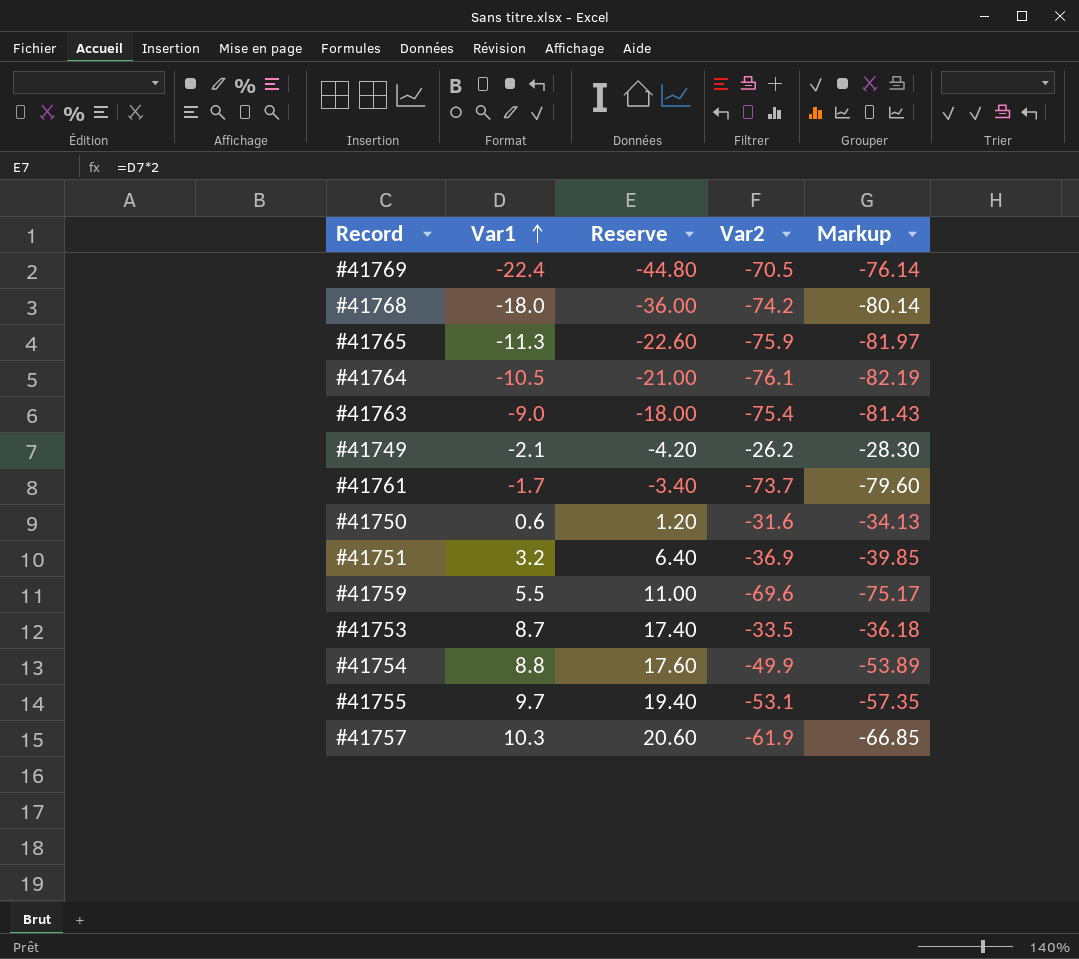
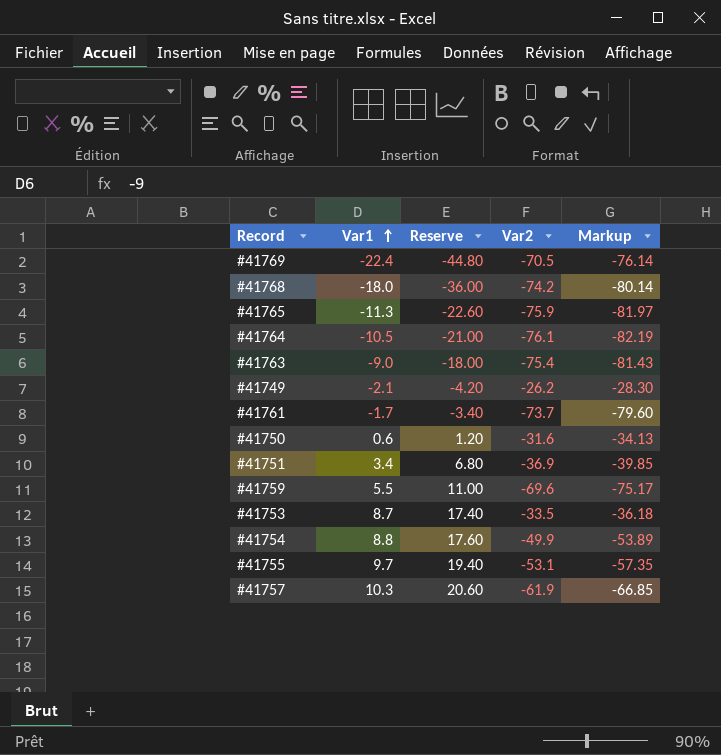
#41751 | Var1: 3.2 -> 3.4
#41751 | Reserve: 6.40 -> 6.80

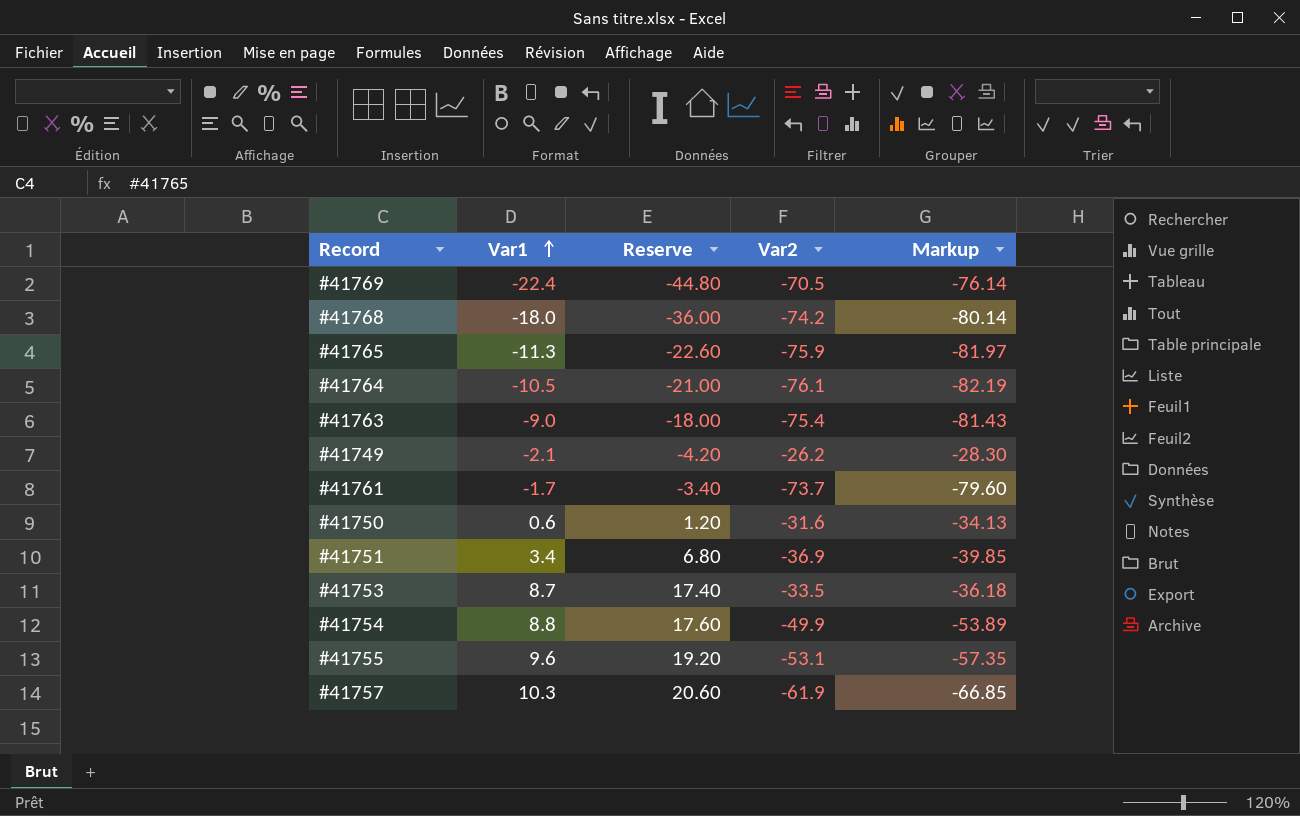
row #41759: 5.5 | 11.00 | -69.6 | -75.17 -> none
#41755 | Var1: 9.7 -> 9.6
#41755 | Reserve: 19.40 -> 19.20

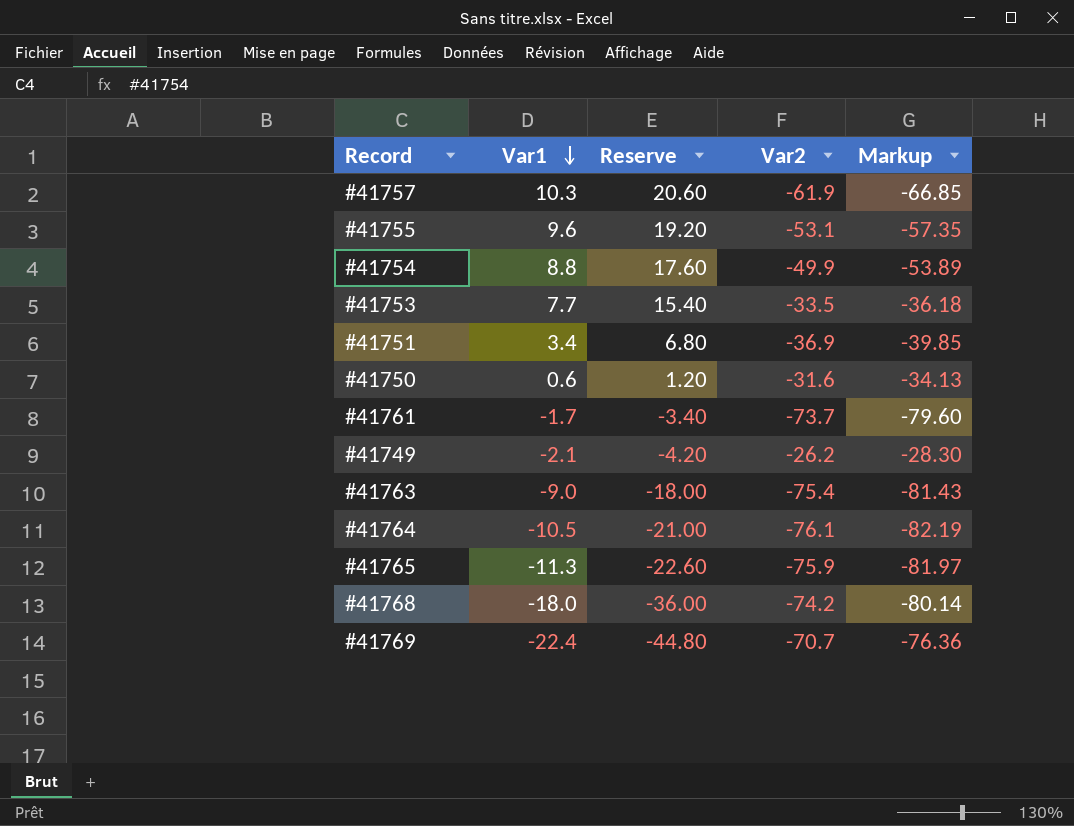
row order: Var1 ascending -> Var1 descending
#41753 | Var1: 8.7 -> 7.7
#41753 | Reserve: 17.40 -> 15.40
#41769 | Var2: -70.5 -> -70.7
#41769 | Markup: -76.14 -> -76.36

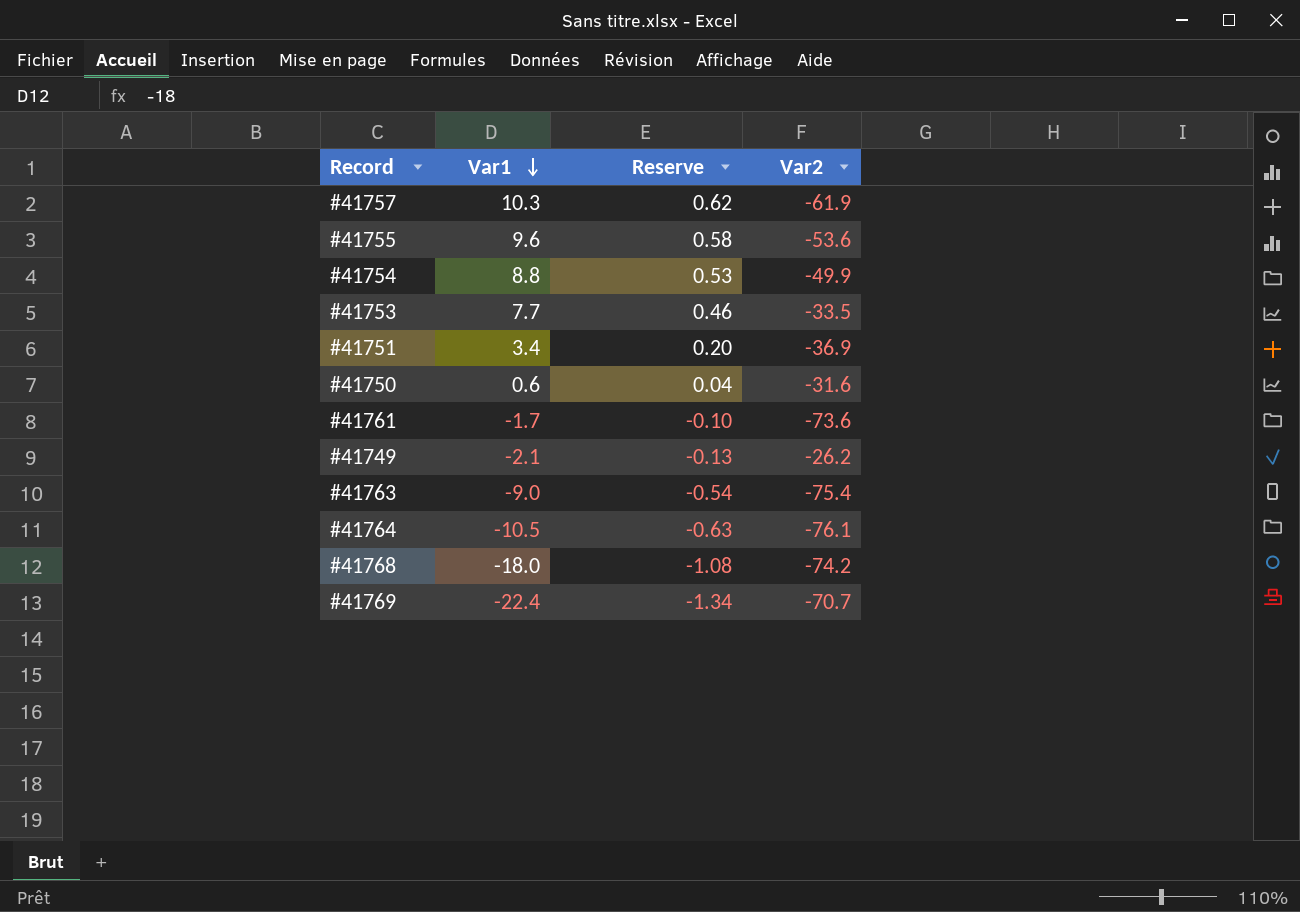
column Markup | formula: [Var2] * 1.08 -> none
column Reserve | formula: [Var1] * 2 -> [Var1] * 0.06
row #41765: -11.3 | -22.60 | -75.9 | -81.97 -> none
#41755 | Var2: -53.1 -> -53.6
#41761 | Var2: -73.7 -> -73.6

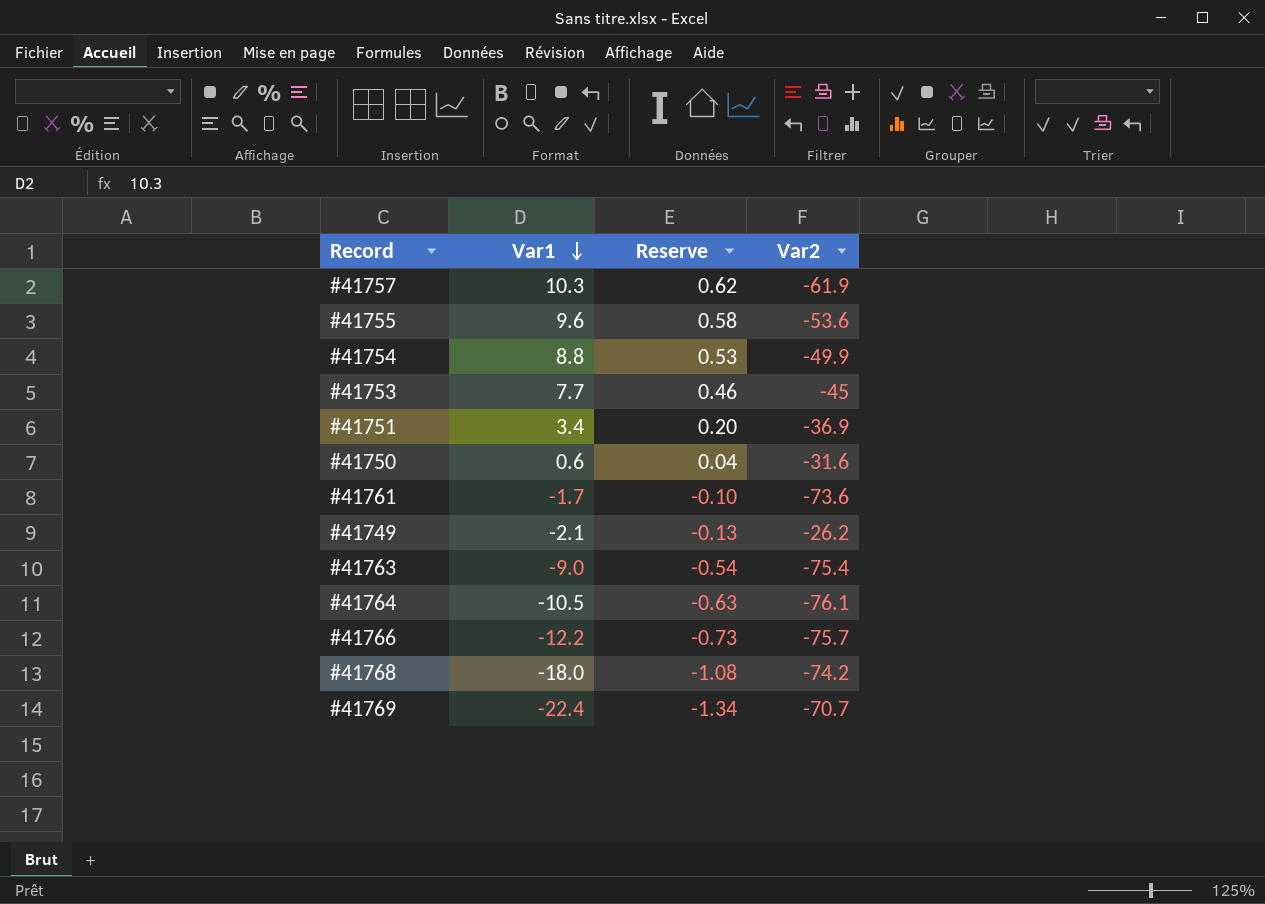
#41753 | Var2: -33.5 -> -45
row #41766: none -> -12.2 | -0.73 | -75.7

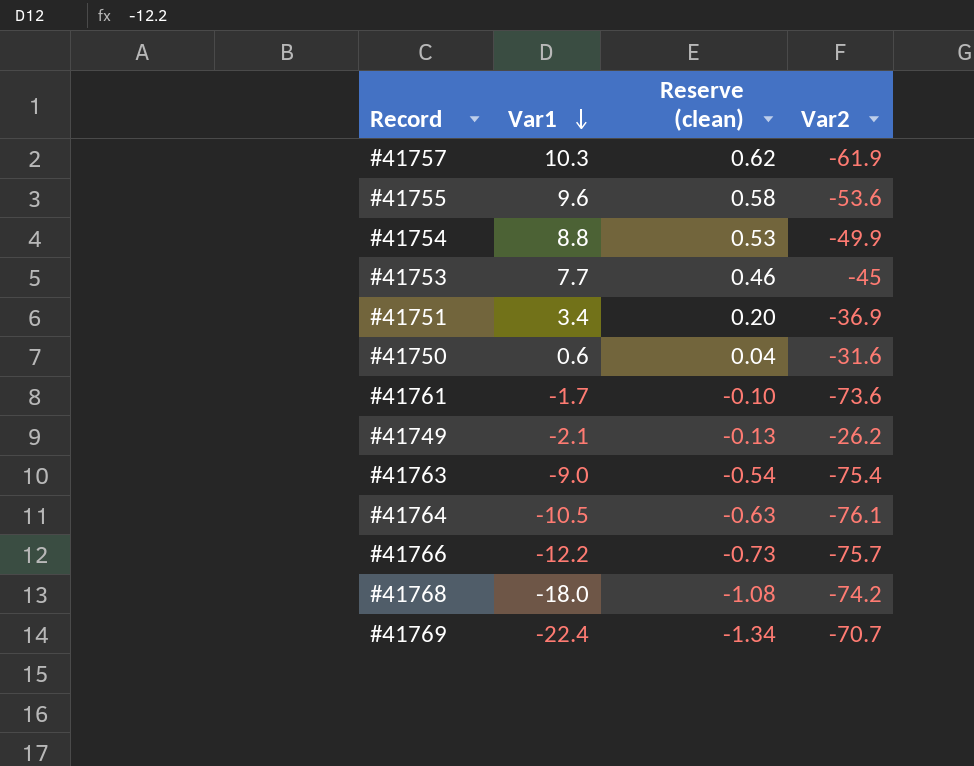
column name: Reserve -> Reserve (clean)

